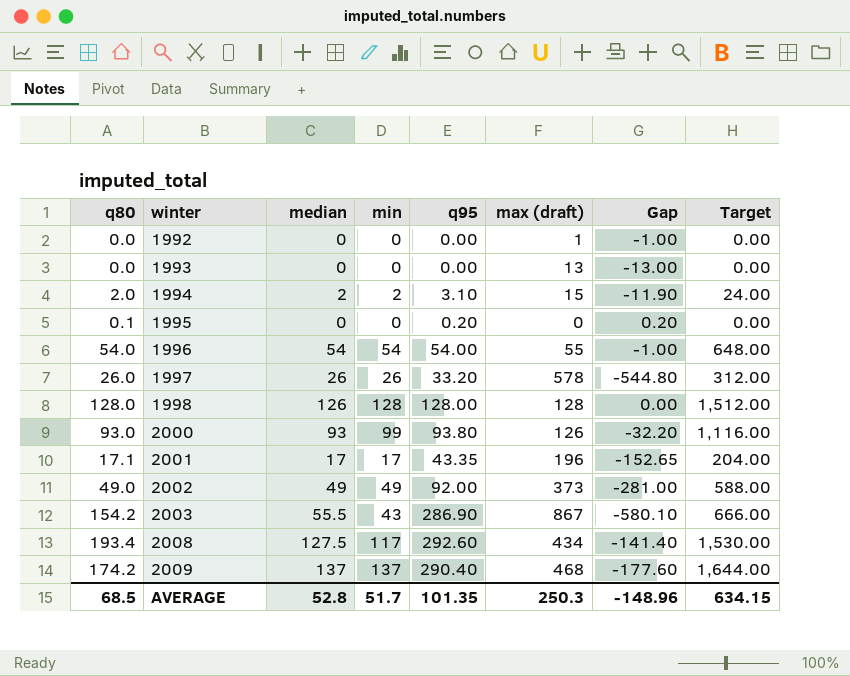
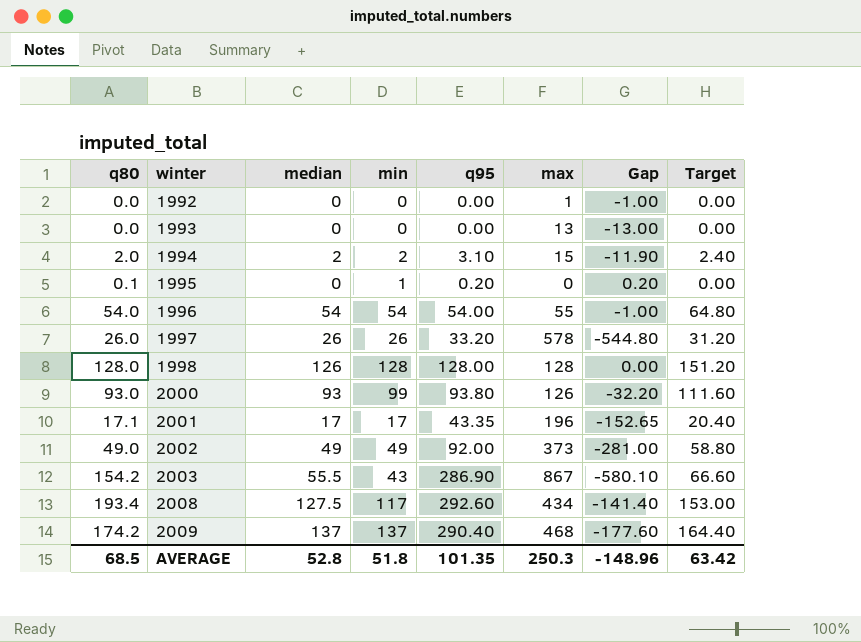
column name: max (draft) -> max
column Target | formula: [median] * 12 -> [median] * 1.2
1995 | min: 0 -> 1
AVERAGE | min: 51.7 -> 51.8
AVERAGE | Target: 634.15 -> 63.42

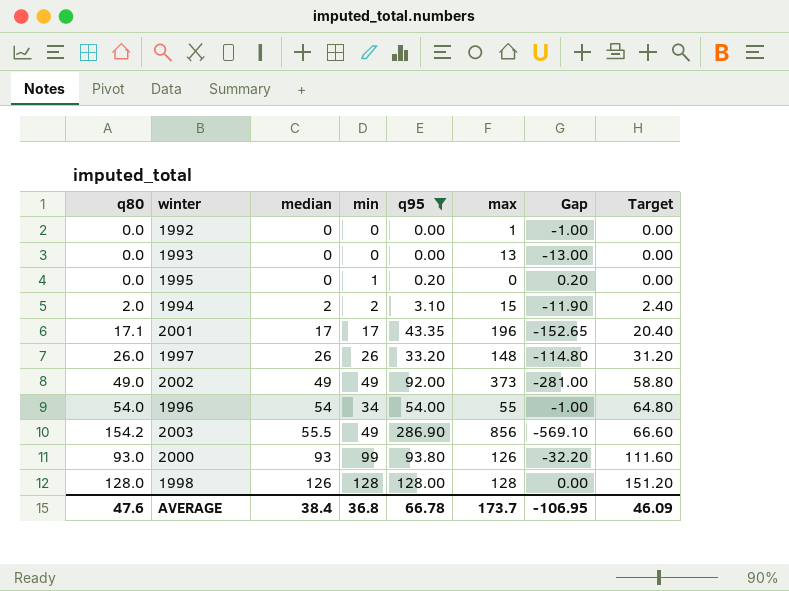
filter: none -> q95 <= 286.90
row order: winter ascending -> median ascending
1995 | q80: 0.1 -> 0.0
1997 | max: 578 -> 148
1997 | Gap: -544.80 -> -114.80
1996 | min: 54 -> 34
2003 | min: 43 -> 49
2003 | max: 867 -> 856
2003 | Gap: -580.10 -> -569.10
AVERAGE | q80: 68.5 -> 47.6
AVERAGE | median: 52.8 -> 38.4
AVERAGE | min: 51.8 -> 36.8
AVERAGE | q95: 101.35 -> 66.78
AVERAGE | max: 250.3 -> 173.7
AVERAGE | Gap: -148.96 -> -106.95
AVERAGE | Target: 63.42 -> 46.09

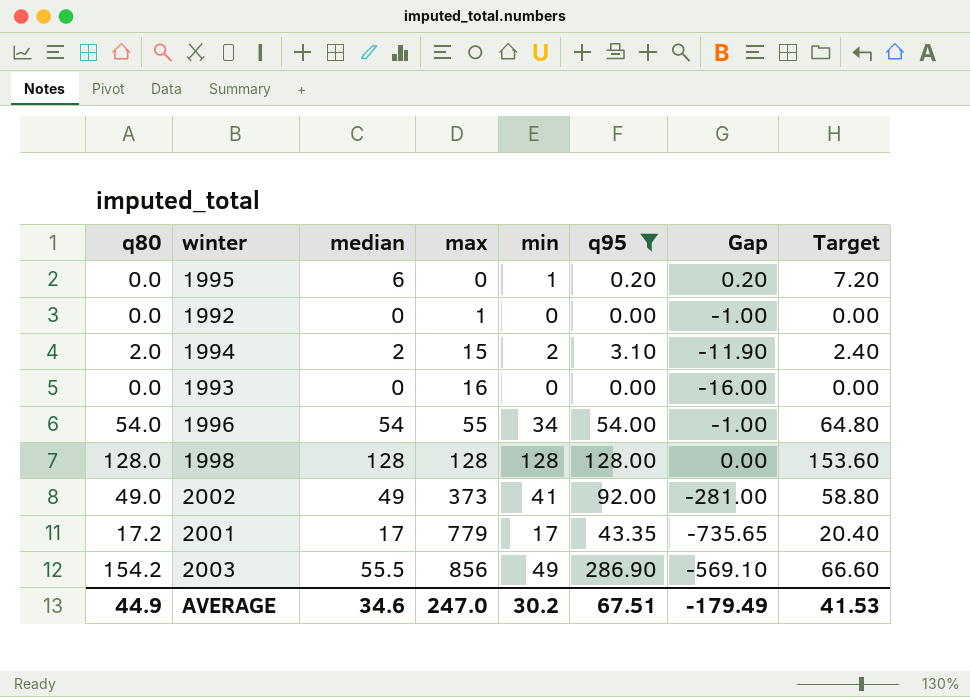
row order: median ascending -> max ascending
column max | position: 6 -> 4
row 1997: 26.0 | 26 | 26 | 33.20 | 148 | -114.80 | 31.20 -> none
row 2000: 93.0 | 93 | 99 | 93.80 | 126 | -32.20 | 111.60 -> none
1995 | median: 0 -> 6
1995 | Target: 0.00 -> 7.20
1993 | max: 13 -> 16
1993 | Gap: -13.00 -> -16.00
1998 | median: 126 -> 128
1998 | Target: 151.20 -> 153.60
2002 | min: 49 -> 41
2001 | q80: 17.1 -> 17.2
2001 | max: 196 -> 779
2001 | Gap: -152.65 -> -735.65
AVERAGE | q80: 47.6 -> 44.9
AVERAGE | median: 38.4 -> 34.6
AVERAGE | max: 173.7 -> 247.0
AVERAGE | min: 36.8 -> 30.2
AVERAGE | q95: 66.78 -> 67.51
AVERAGE | Gap: -106.95 -> -179.49
AVERAGE | Target: 46.09 -> 41.53

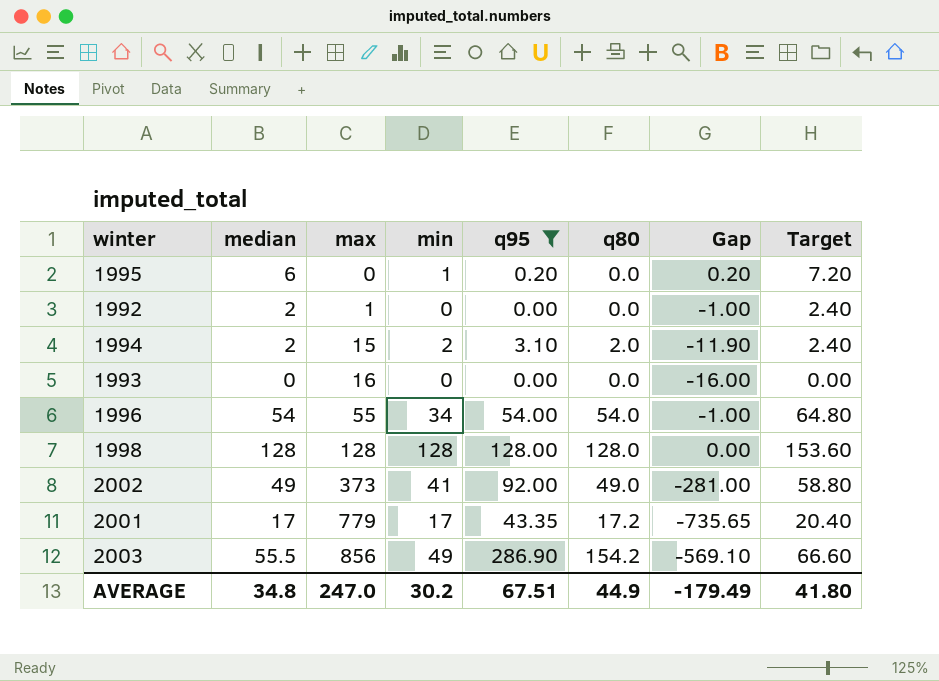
column q80 | position: 1 -> 6
1992 | median: 0 -> 2
1992 | Target: 0.00 -> 2.40
AVERAGE | median: 34.6 -> 34.8
AVERAGE | Target: 41.53 -> 41.80

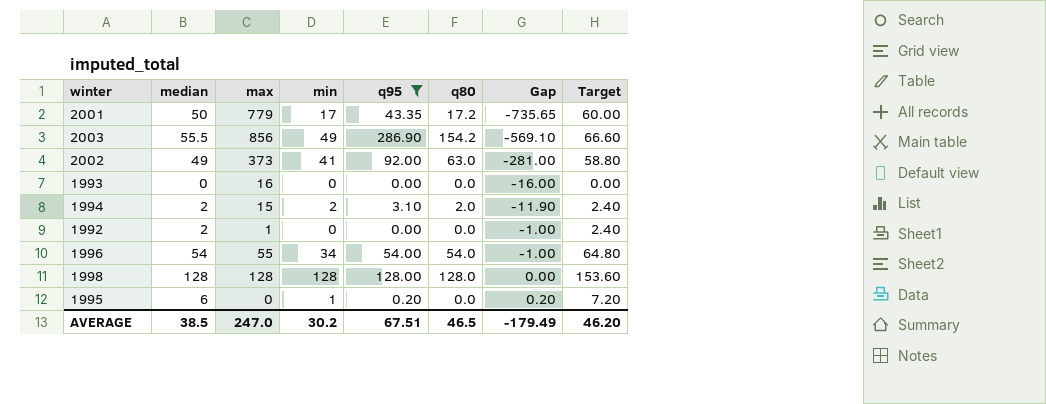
row order: max ascending -> Gap ascending
2001 | median: 17 -> 50
2001 | Target: 20.40 -> 60.00
2002 | q80: 49.0 -> 63.0
AVERAGE | median: 34.8 -> 38.5
AVERAGE | q80: 44.9 -> 46.5
AVERAGE | Target: 41.80 -> 46.20

